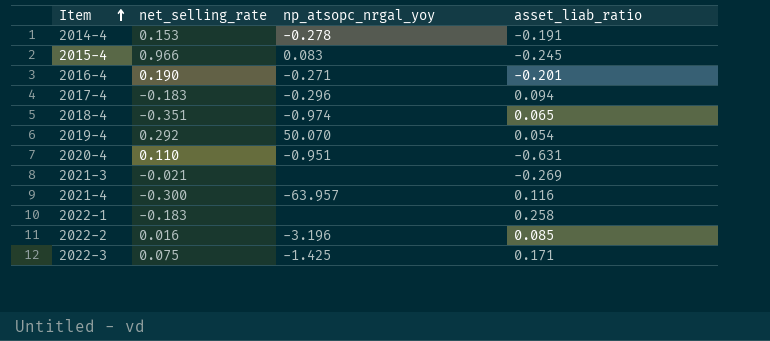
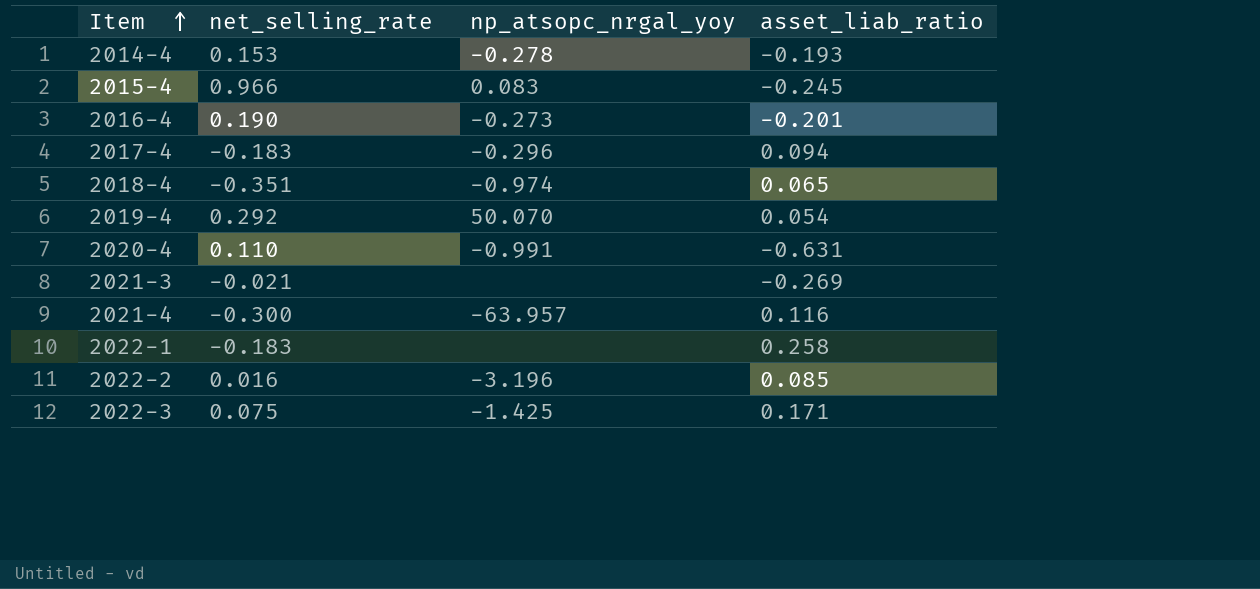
2014-4 | asset_liab_ratio: -0.191 -> -0.193
2016-4 | np_atsopc_nrgal_yoy: -0.271 -> -0.273
2020-4 | np_atsopc_nrgal_yoy: -0.951 -> -0.991

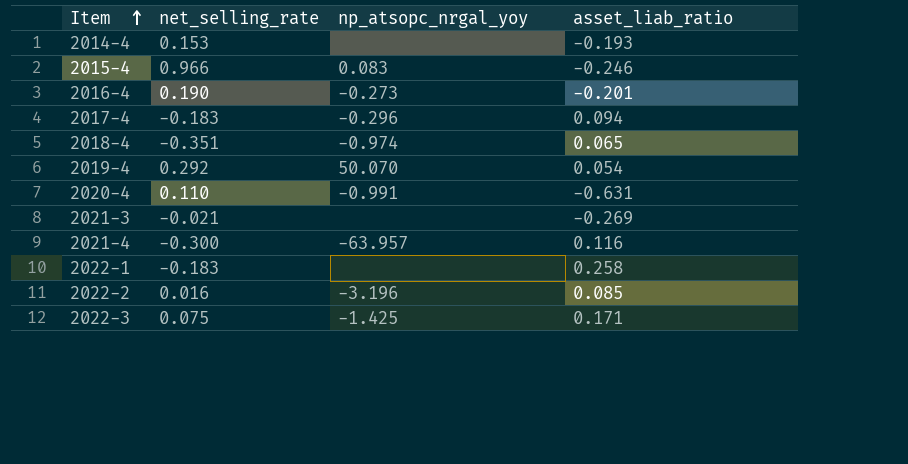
2014-4 | np_atsopc_nrgal_yoy: -0.278 -> none
2015-4 | asset_liab_ratio: -0.245 -> -0.246

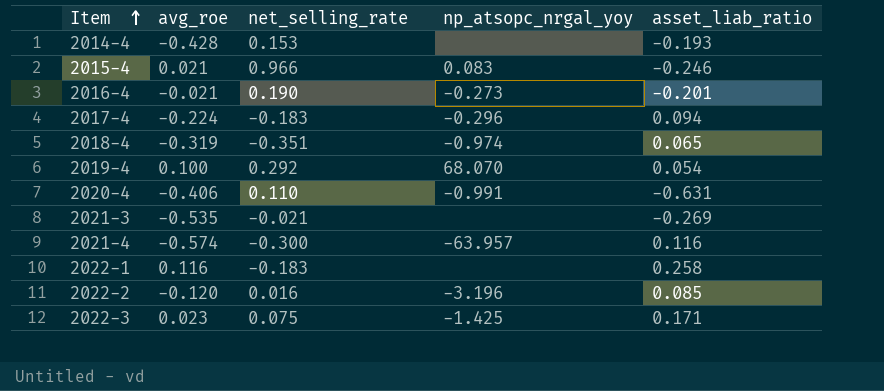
column avg_roe | position: none -> 2
2019-4 | np_atsopc_nrgal_yoy: 50.070 -> 68.070

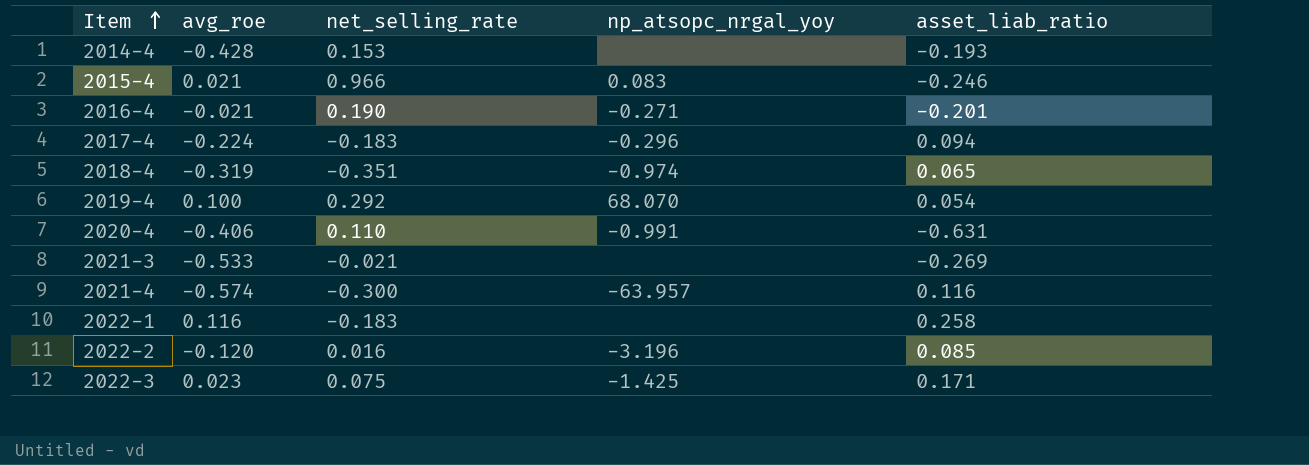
2016-4 | np_atsopc_nrgal_yoy: -0.273 -> -0.271
2021-3 | avg_roe: -0.535 -> -0.533

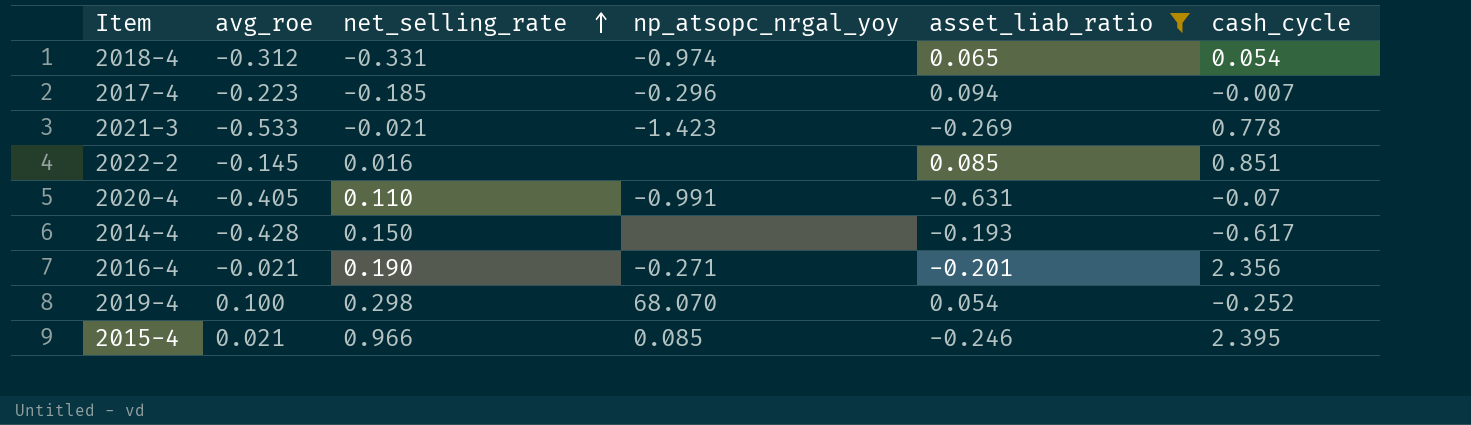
filter: none -> asset_liab_ratio <= 0.094
row order: Item ascending -> net_selling_rate ascending
column cash_cycle | position: none -> 6
2018-4 | avg_roe: -0.319 -> -0.312
2018-4 | net_selling_rate: -0.351 -> -0.331
2017-4 | avg_roe: -0.224 -> -0.223
2017-4 | net_selling_rate: -0.183 -> -0.185
2021-3 | np_atsopc_nrgal_yoy: none -> -1.423
2022-2 | avg_roe: -0.120 -> -0.145
2022-2 | np_atsopc_nrgal_yoy: -3.196 -> none
2020-4 | avg_roe: -0.406 -> -0.405
2014-4 | net_selling_rate: 0.153 -> 0.150
2019-4 | net_selling_rate: 0.292 -> 0.298
2015-4 | np_atsopc_nrgal_yoy: 0.083 -> 0.085

